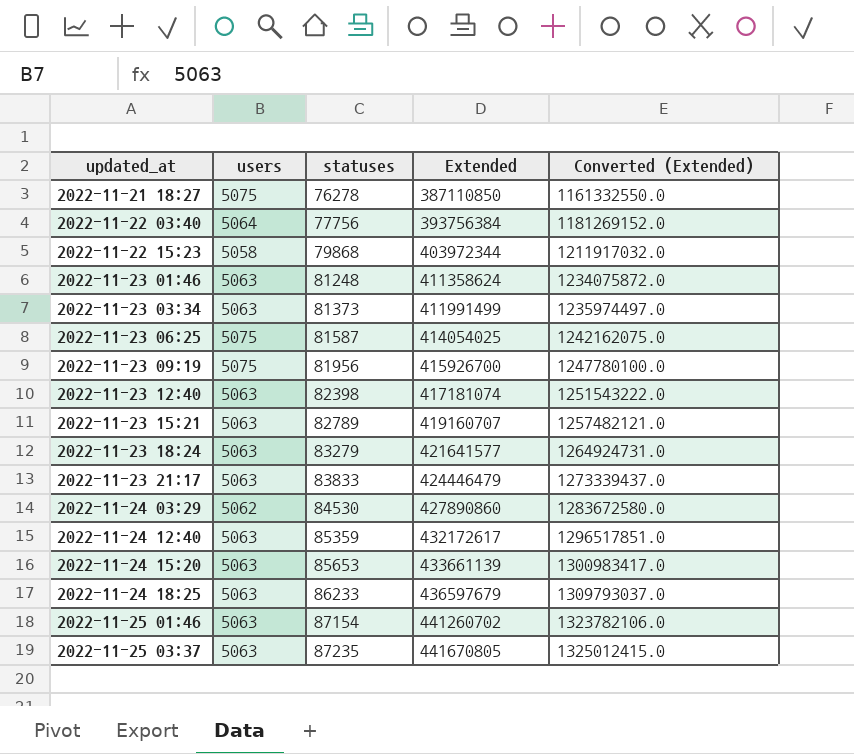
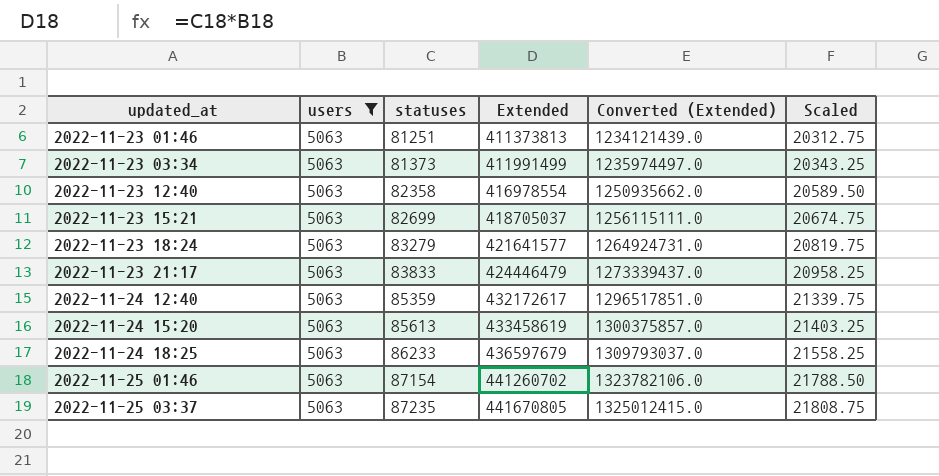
filter: none -> users = 5063
column Scaled | formula: none -> [statuses] * 0.25
2022-11-23 01:46 | statuses: 81248 -> 81251
2022-11-23 01:46 | Extended: 411358624 -> 411373813
2022-11-23 01:46 | Converted (Extended): 1234075872.0 -> 1234121439.0
2022-11-23 12:40 | statuses: 82398 -> 82358
2022-11-23 12:40 | Extended: 417181074 -> 416978554
2022-11-23 12:40 | Converted (Extended): 1251543222.0 -> 1250935662.0
2022-11-23 15:21 | statuses: 82789 -> 82699
2022-11-23 15:21 | Extended: 419160707 -> 418705037
2022-11-23 15:21 | Converted (Extended): 1257482121.0 -> 1256115111.0
2022-11-24 15:20 | statuses: 85653 -> 85613
2022-11-24 15:20 | Extended: 433661139 -> 433458619
2022-11-24 15:20 | Converted (Extended): 1300983417.0 -> 1300375857.0

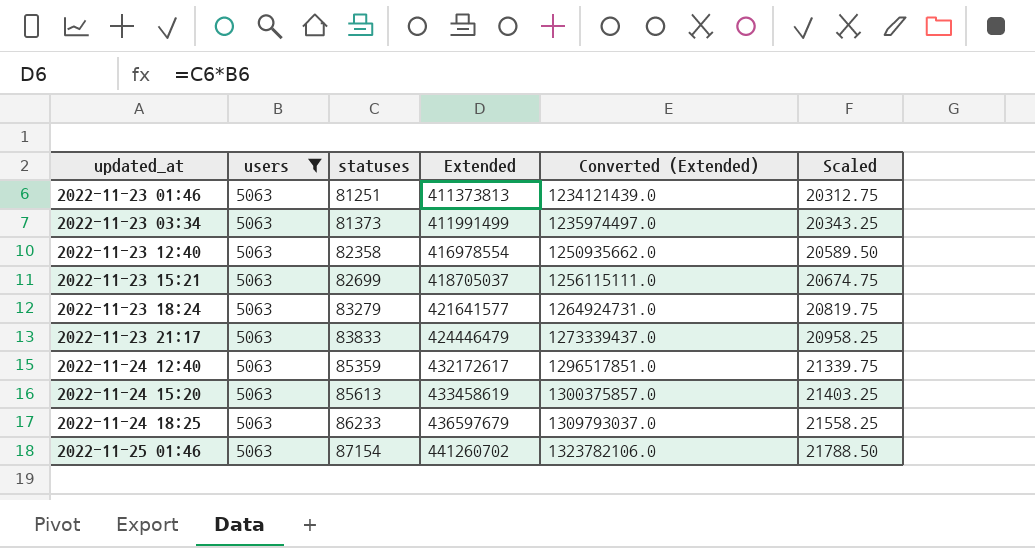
row 2022-11-25 03:37: 5063 | 87235 | 441670805 | 1325012415.0 | 21808.75 -> none

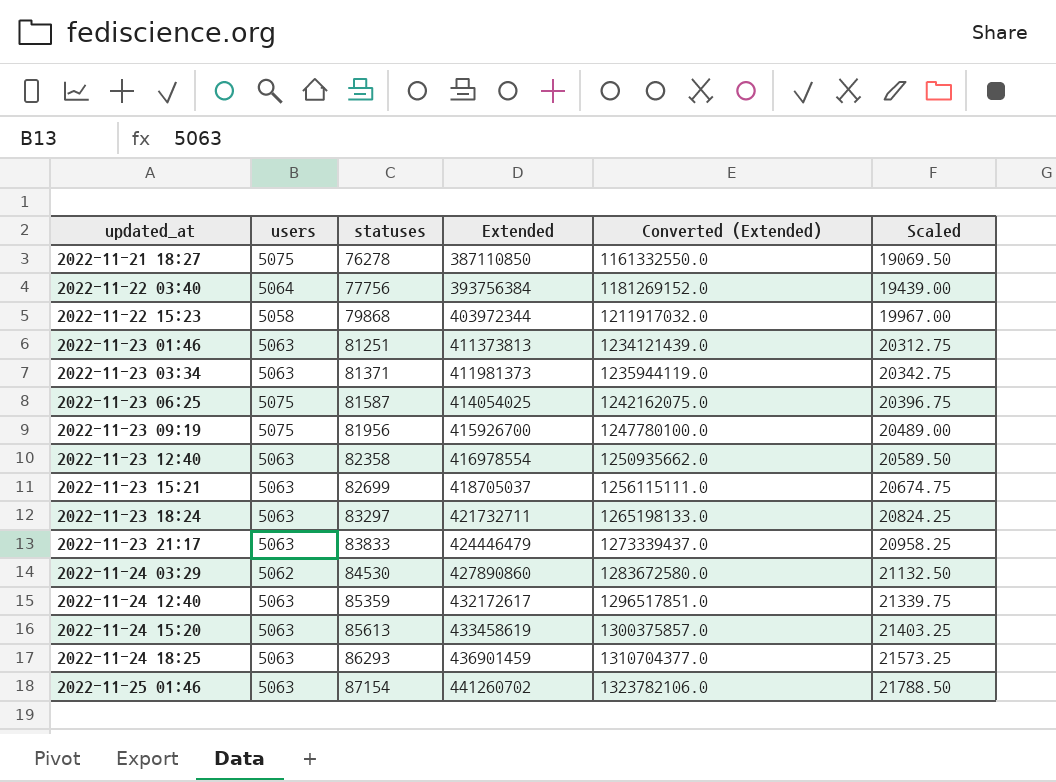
filter: users = 5063 -> none
2022-11-23 03:34 | statuses: 81373 -> 81371
2022-11-23 03:34 | Extended: 411991499 -> 411981373
2022-11-23 03:34 | Converted (Extended): 1235974497.0 -> 1235944119.0
2022-11-23 03:34 | Scaled: 20343.25 -> 20342.75
2022-11-23 18:24 | statuses: 83279 -> 83297
2022-11-23 18:24 | Extended: 421641577 -> 421732711
2022-11-23 18:24 | Converted (Extended): 1264924731.0 -> 1265198133.0
2022-11-23 18:24 | Scaled: 20819.75 -> 20824.25
2022-11-24 18:25 | statuses: 86233 -> 86293
2022-11-24 18:25 | Extended: 436597679 -> 436901459
2022-11-24 18:25 | Converted (Extended): 1309793037.0 -> 1310704377.0
2022-11-24 18:25 | Scaled: 21558.25 -> 21573.25

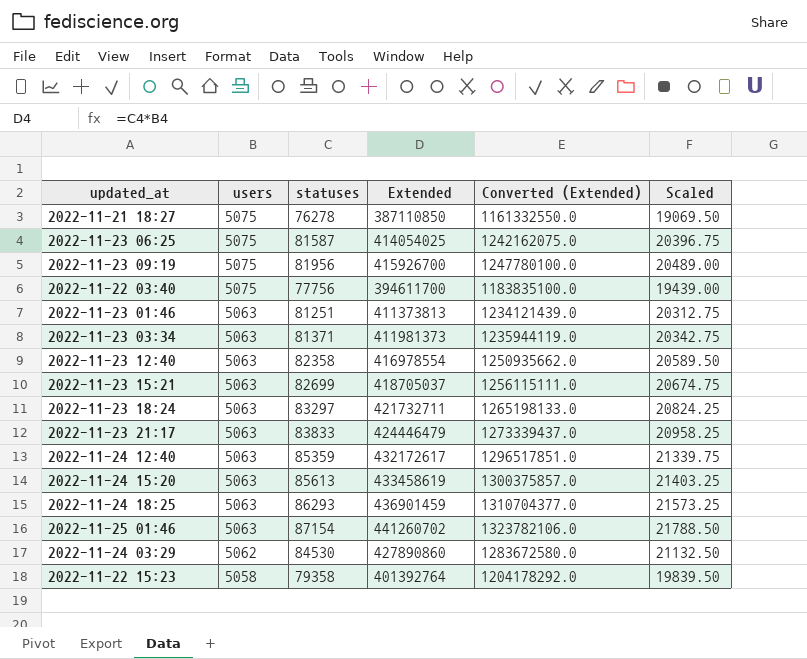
row order: updated_at ascending -> users descending
2022-11-22 03:40 | users: 5064 -> 5075
2022-11-22 03:40 | Extended: 393756384 -> 394611700
2022-11-22 03:40 | Converted (Extended): 1181269152.0 -> 1183835100.0
2022-11-22 15:23 | statuses: 79868 -> 79358
2022-11-22 15:23 | Extended: 403972344 -> 401392764
2022-11-22 15:23 | Converted (Extended): 1211917032.0 -> 1204178292.0
2022-11-22 15:23 | Scaled: 19967.00 -> 19839.50

